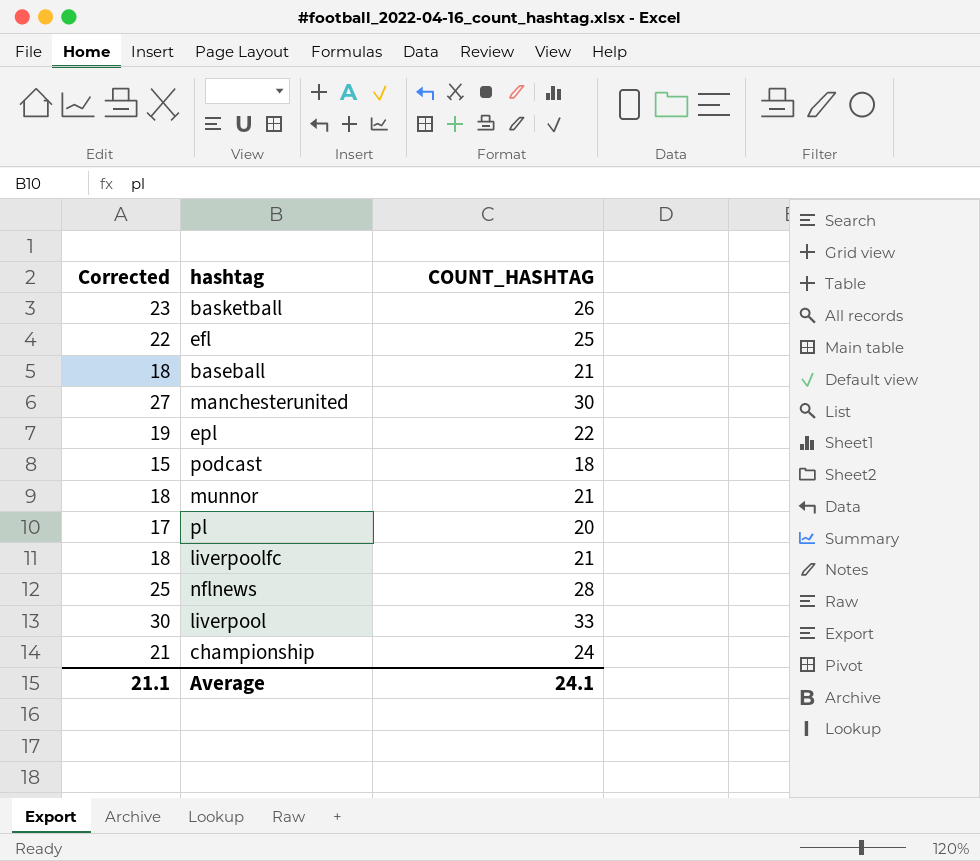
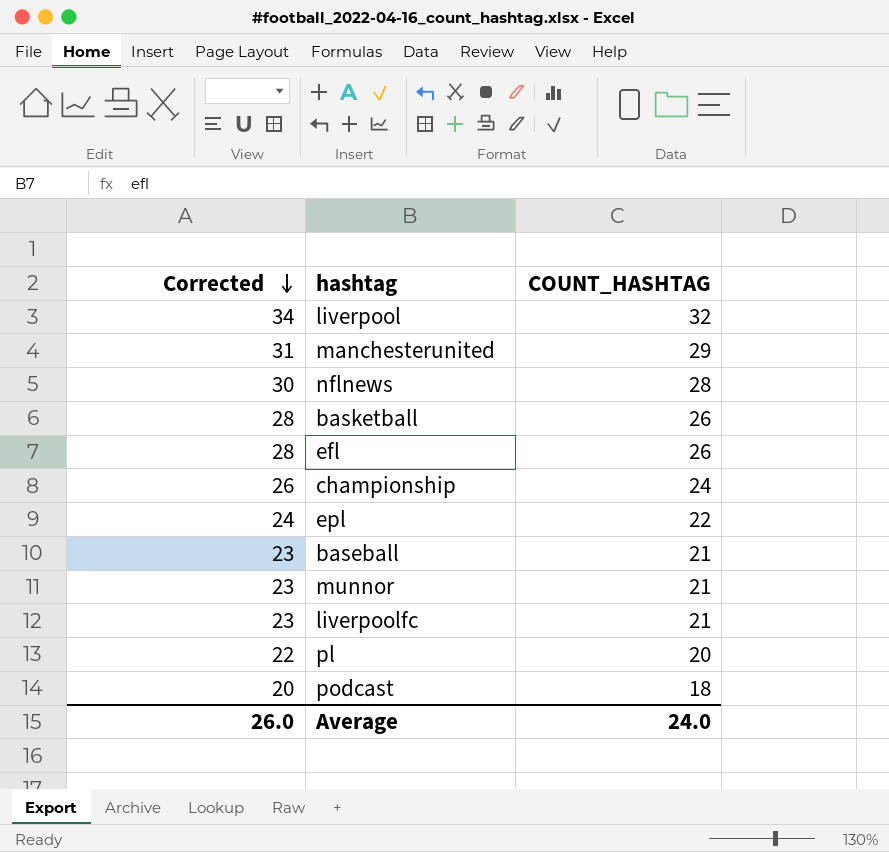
row order: none -> Corrected descending
column Corrected | formula: [COUNT_HASHTAG] - 3 -> [COUNT_HASHTAG] + 2
liverpool | COUNT_HASHTAG: 33 -> 32
manchesterunited | COUNT_HASHTAG: 30 -> 29
efl | COUNT_HASHTAG: 25 -> 26
Average | Corrected: 21.1 -> 26.0
Average | COUNT_HASHTAG: 24.1 -> 24.0

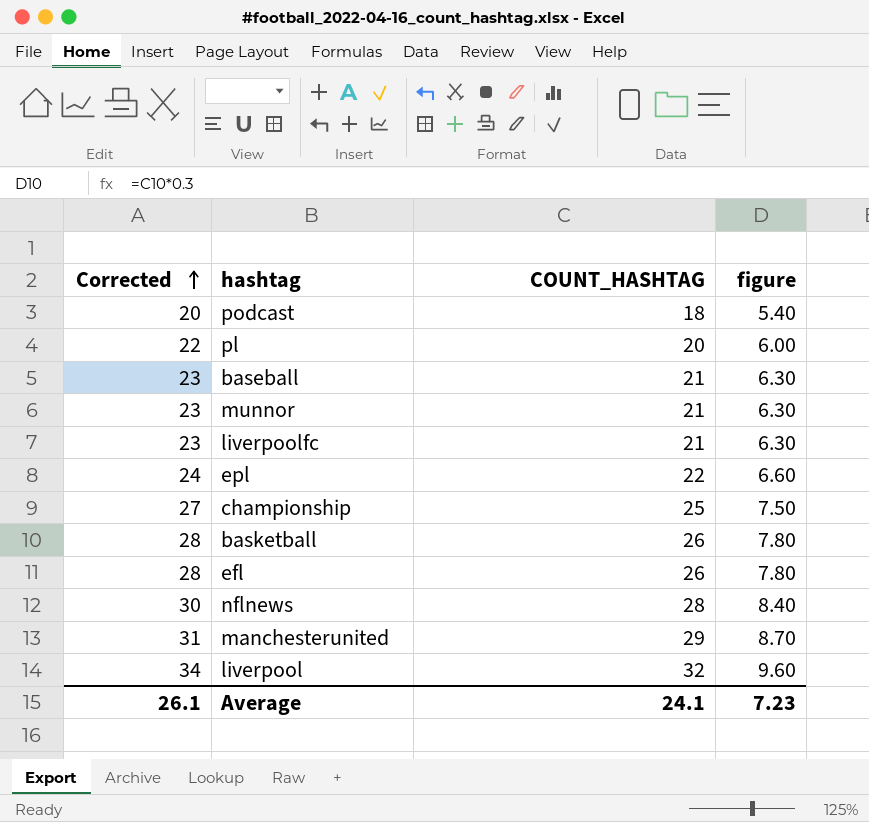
row order: Corrected descending -> Corrected ascending
column figure | formula: none -> [COUNT_HASHTAG] * 0.3
championship | Corrected: 26 -> 27
championship | COUNT_HASHTAG: 24 -> 25
Average | Corrected: 26.0 -> 26.1
Average | COUNT_HASHTAG: 24.0 -> 24.1

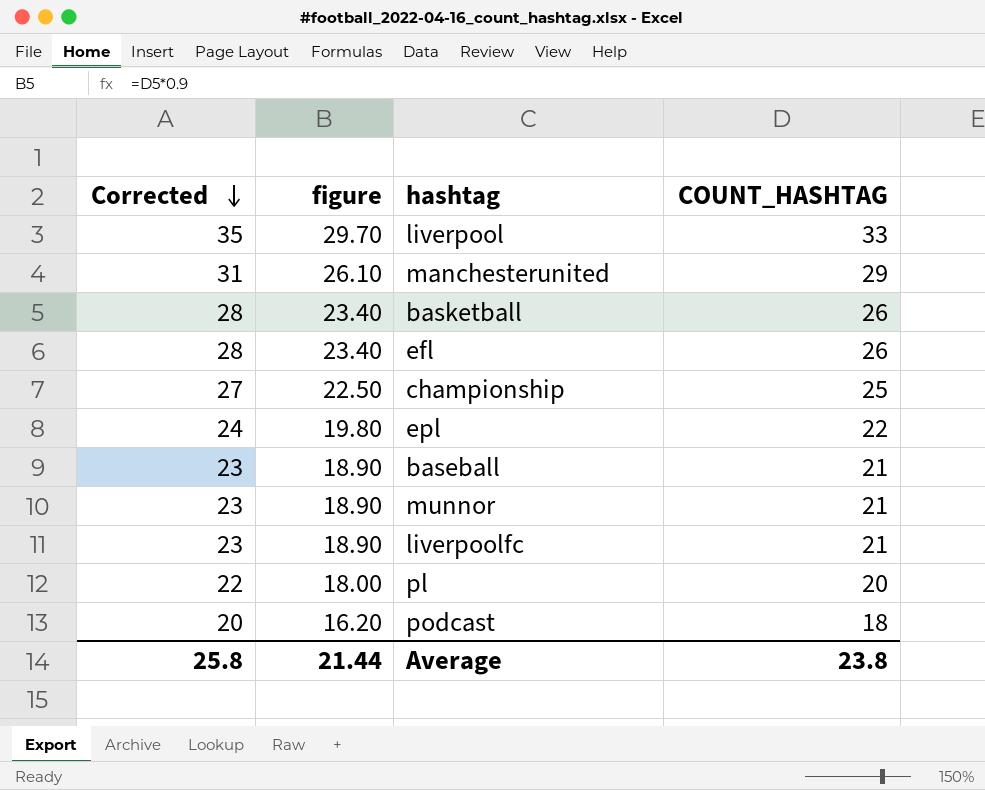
row order: Corrected ascending -> Corrected descending
column figure | formula: [COUNT_HASHTAG] * 0.3 -> [COUNT_HASHTAG] * 0.9
column figure | position: 4 -> 2
row nflnews: 30 | 28 | 8.40 -> none
liverpool | Corrected: 34 -> 35
liverpool | COUNT_HASHTAG: 32 -> 33
Average | Corrected: 26.1 -> 25.8
Average | figure: 7.23 -> 21.44
Average | COUNT_HASHTAG: 24.1 -> 23.8

